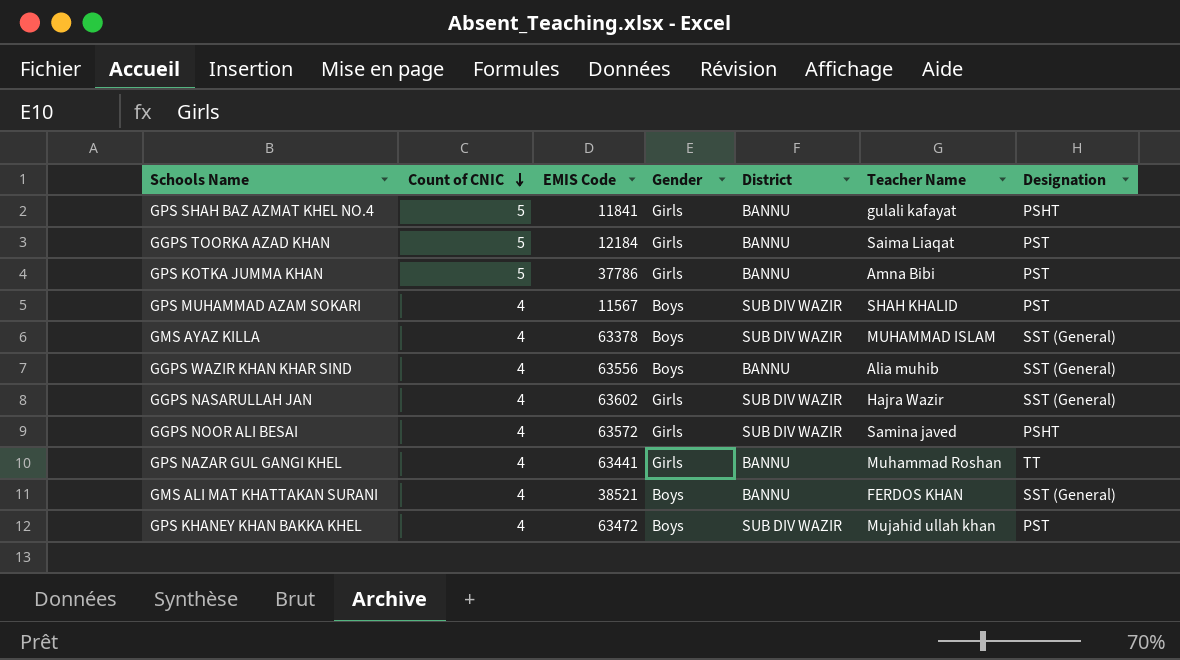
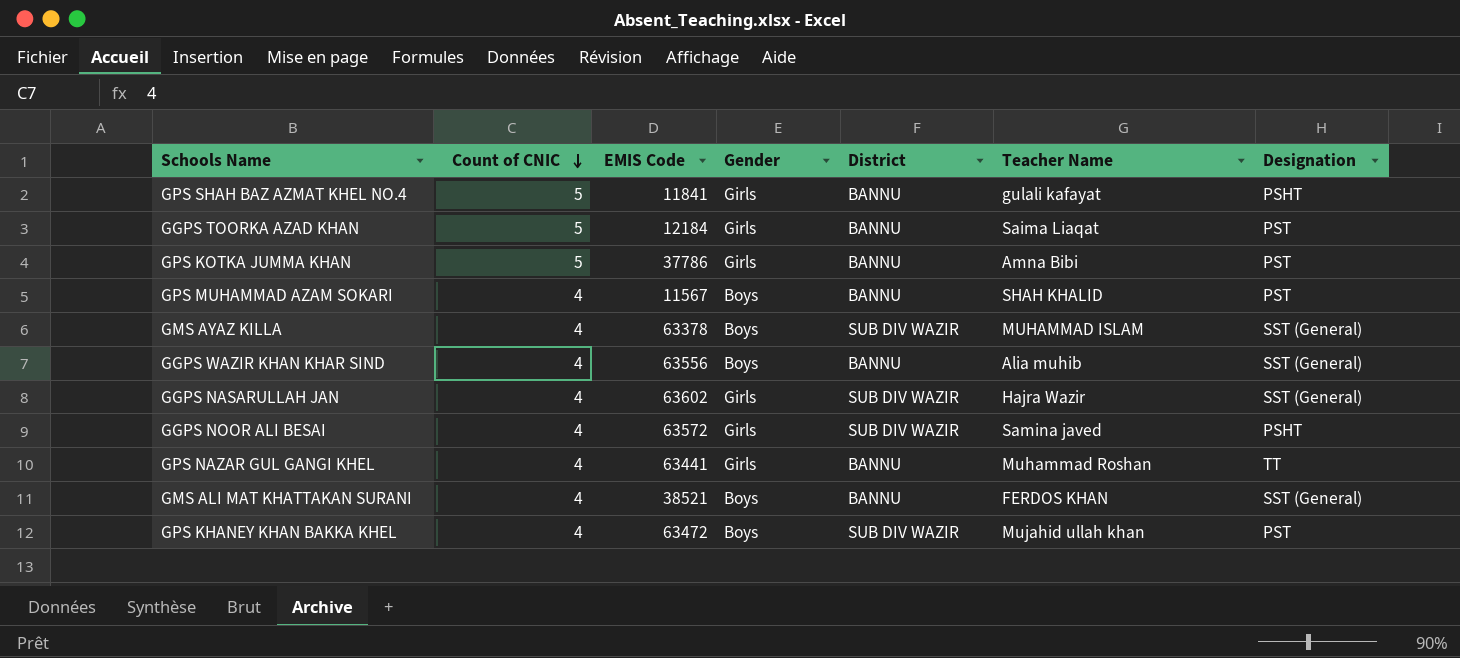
GPS MUHAMMAD AZAM SOKARI | District: SUB DIV WAZIR -> BANNU

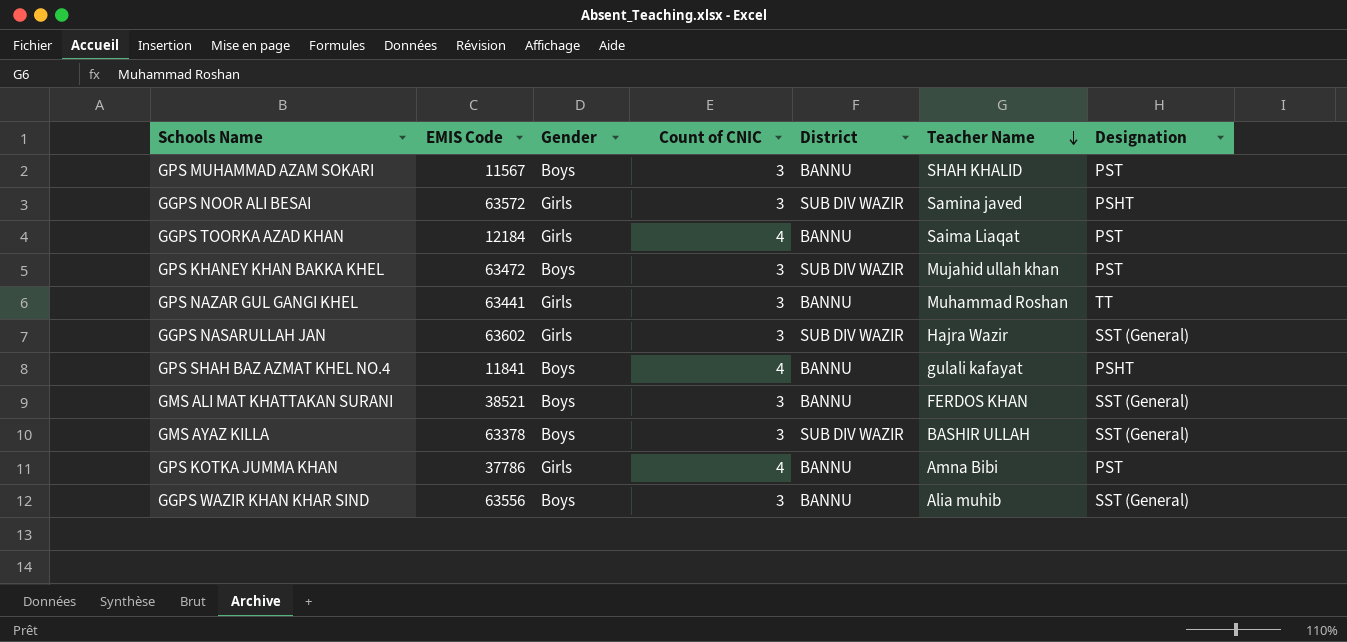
row order: Count of CNIC descending -> Teacher Name descending
column Count of CNIC | position: 2 -> 4
GPS MUHAMMAD AZAM SOKARI | Count of CNIC: 4 -> 3
GGPS NOOR ALI BESAI | Count of CNIC: 4 -> 3
GGPS TOORKA AZAD KHAN | Count of CNIC: 5 -> 4
GPS KHANEY KHAN BAKKA KHEL | Count of CNIC: 4 -> 3
GPS NAZAR GUL GANGI KHEL | Count of CNIC: 4 -> 3
GGPS NASARULLAH JAN | Count of CNIC: 4 -> 3
GPS SHAH BAZ AZMAT KHEL NO.4 | Gender: Girls -> Boys
GPS SHAH BAZ AZMAT KHEL NO.4 | Count of CNIC: 5 -> 4
GMS ALI MAT KHATTAKAN SURANI | Count of CNIC: 4 -> 3
GMS AYAZ KILLA | Count of CNIC: 4 -> 3
GMS AYAZ KILLA | Teacher Name: MUHAMMAD ISLAM -> BASHIR ULLAH
GPS KOTKA JUMMA KHAN | Count of CNIC: 5 -> 4
GGPS WAZIR KHAN KHAR SIND | Count of CNIC: 4 -> 3

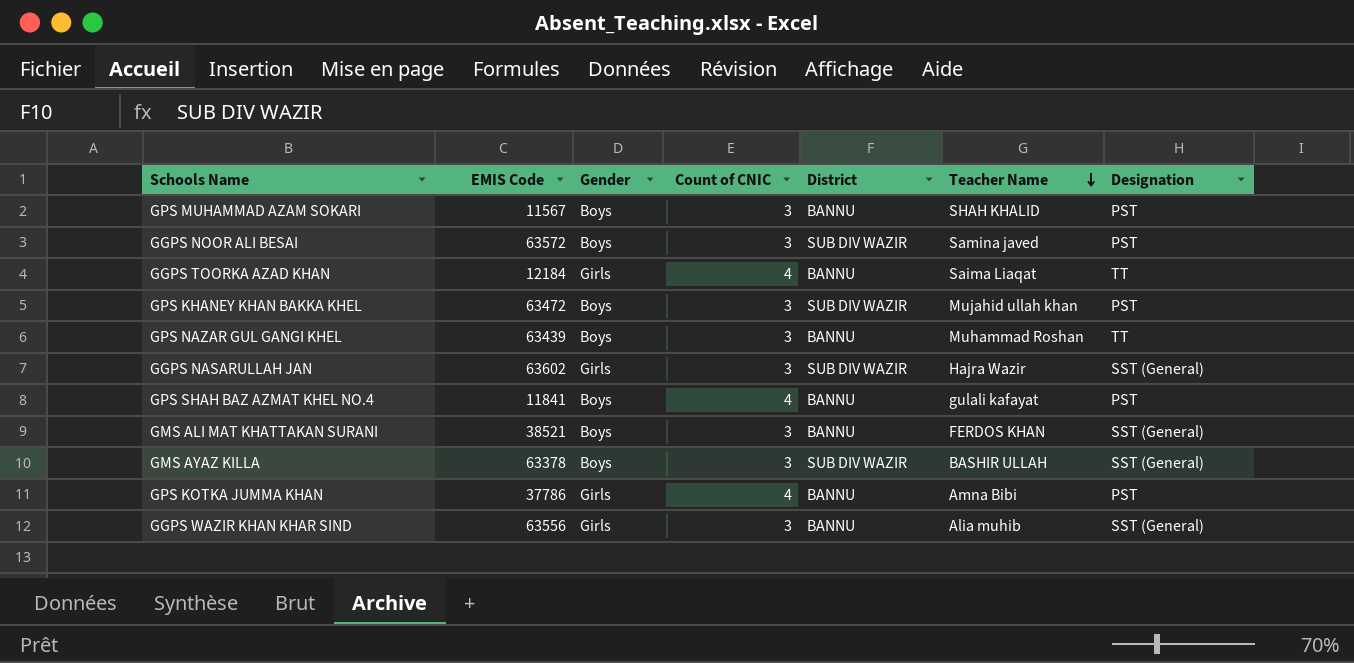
GGPS NOOR ALI BESAI | Gender: Girls -> Boys
GGPS NOOR ALI BESAI | Designation: PSHT -> PST
GGPS TOORKA AZAD KHAN | Designation: PST -> TT
GPS NAZAR GUL GANGI KHEL | EMIS Code: 63441 -> 63439
GPS NAZAR GUL GANGI KHEL | Gender: Girls -> Boys
GPS SHAH BAZ AZMAT KHEL NO.4 | Designation: PSHT -> PST
GGPS WAZIR KHAN KHAR SIND | Gender: Boys -> Girls

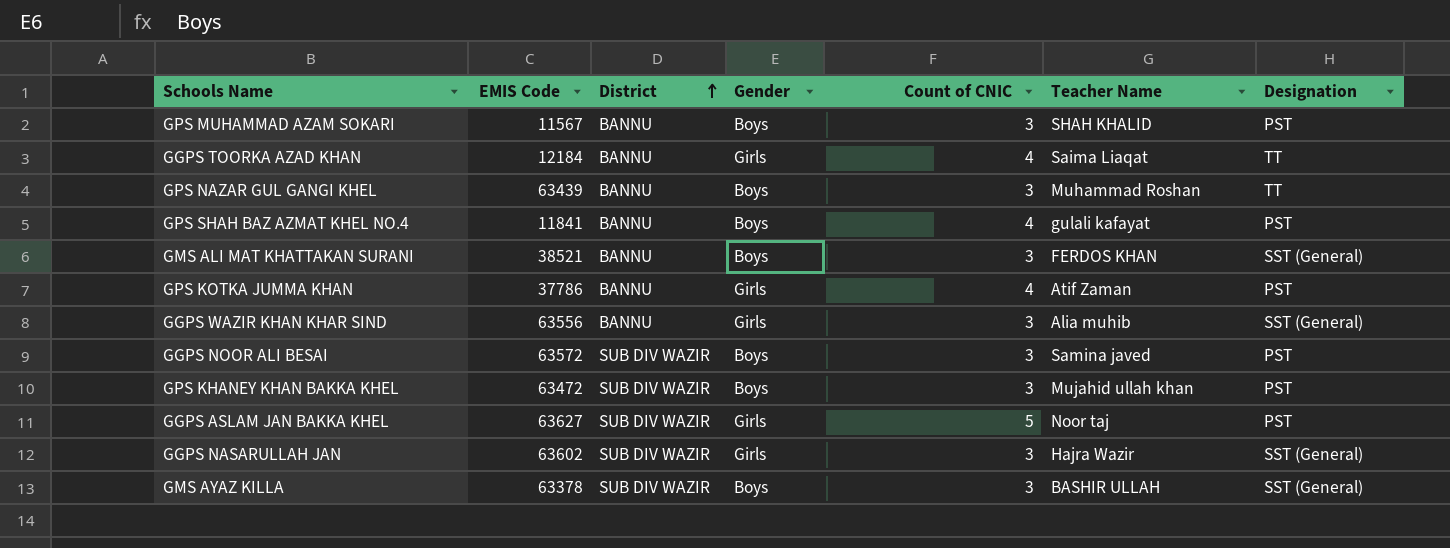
row order: Teacher Name descending -> District ascending
column District | position: 5 -> 3
GPS KOTKA JUMMA KHAN | Teacher Name: Amna Bibi -> Atif Zaman
row GGPS ASLAM JAN BAKKA KHEL: none -> 63627 | SUB DIV WAZIR | Girls | 5 | Noor taj | PST

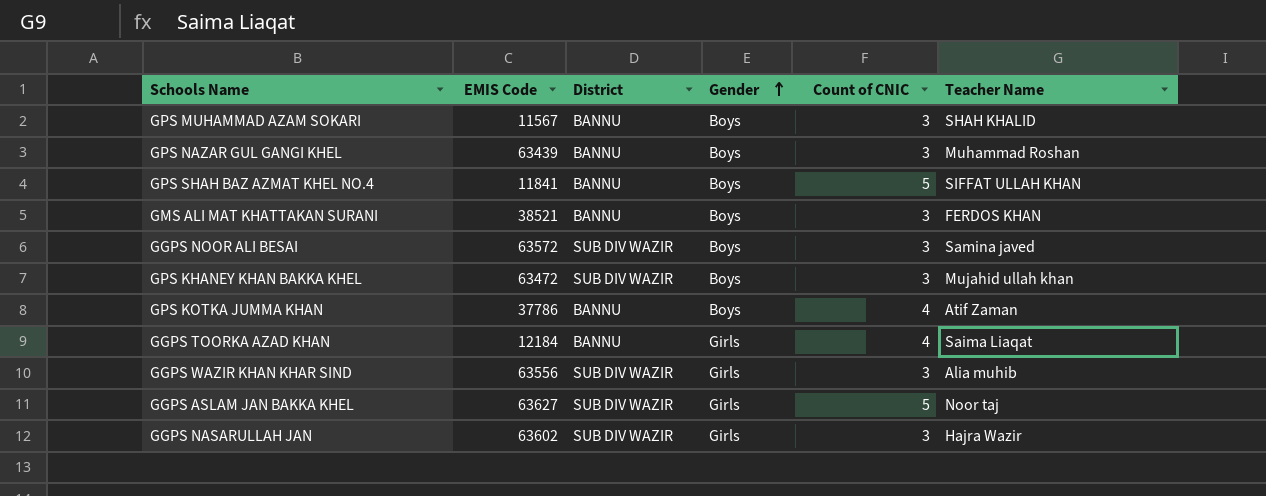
row order: District ascending -> Gender ascending
column Designation | position: 7 -> none
row GMS AYAZ KILLA: 63378 | SUB DIV WAZIR | Boys | 3 | BASHIR ULLAH | SST (General) -> none
GPS SHAH BAZ AZMAT KHEL NO.4 | Count of CNIC: 4 -> 5
GPS SHAH BAZ AZMAT KHEL NO.4 | Teacher Name: gulali kafayat -> SIFFAT ULLAH KHAN
GPS KOTKA JUMMA KHAN | Gender: Girls -> Boys
GGPS WAZIR KHAN KHAR SIND | District: BANNU -> SUB DIV WAZIR

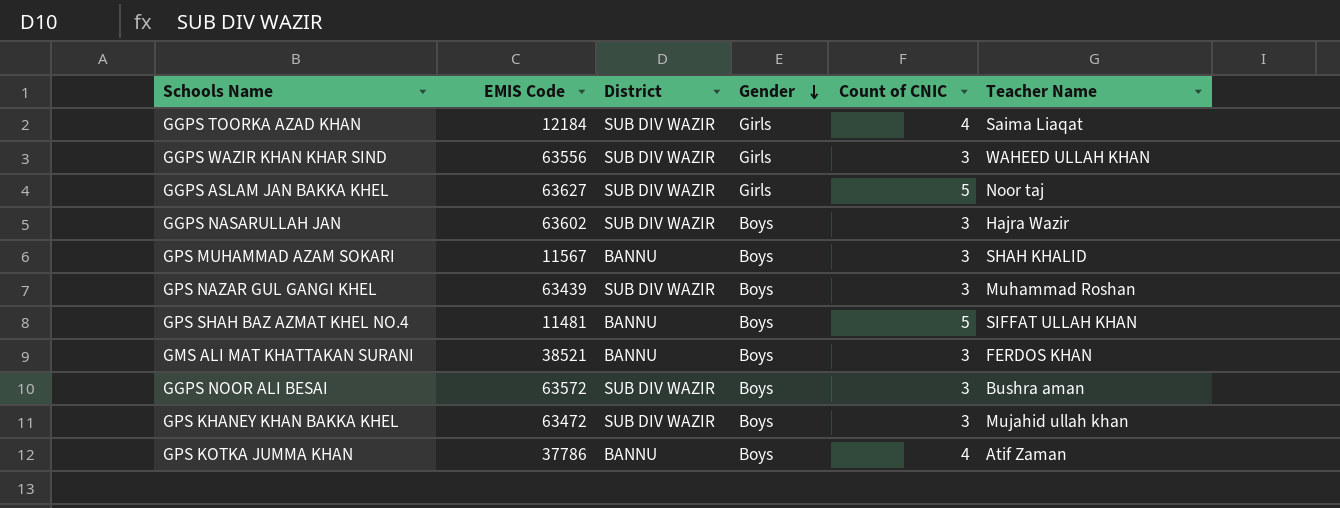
row order: Gender ascending -> Gender descending
GGPS TOORKA AZAD KHAN | District: BANNU -> SUB DIV WAZIR
GGPS WAZIR KHAN KHAR SIND | Teacher Name: Alia muhib -> WAHEED ULLAH KHAN
GGPS NASARULLAH JAN | Gender: Girls -> Boys
GPS NAZAR GUL GANGI KHEL | District: BANNU -> SUB DIV WAZIR
GPS SHAH BAZ AZMAT KHEL NO.4 | EMIS Code: 11841 -> 11481
GGPS NOOR ALI BESAI | Teacher Name: Samina javed -> Bushra aman

